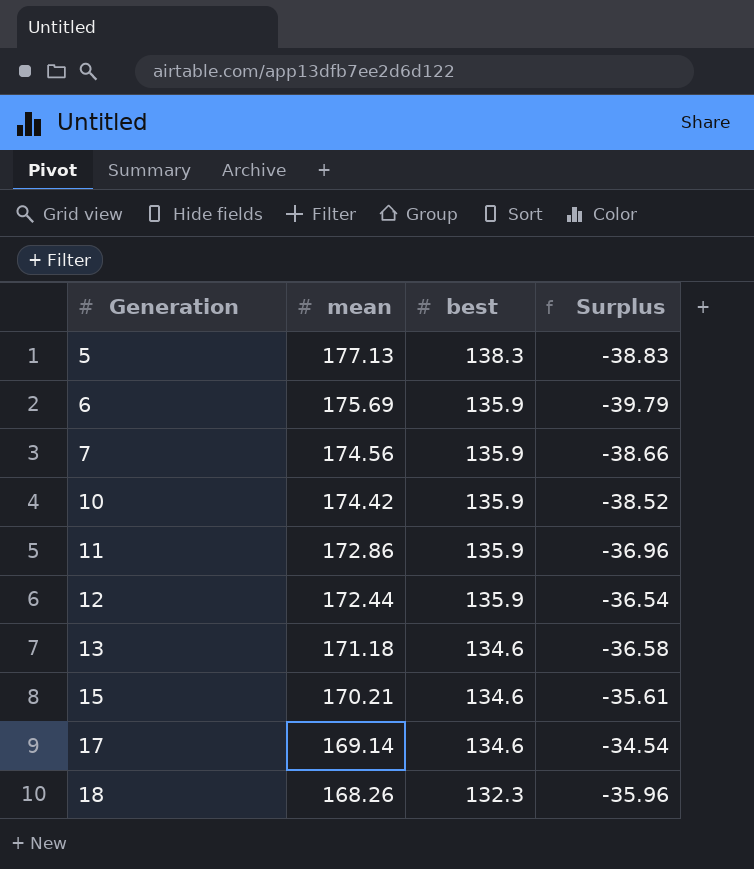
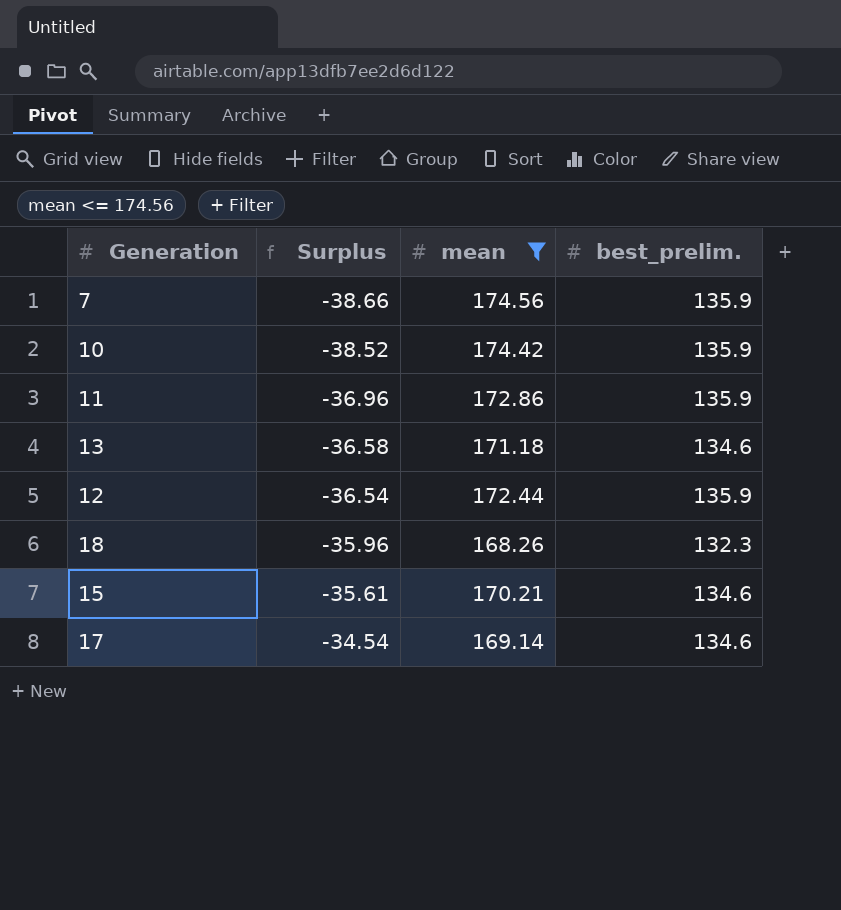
filter: none -> mean <= 174.56
row order: Generation ascending -> Surplus ascending
column Surplus | position: 4 -> 2
column name: best -> best_prelim.

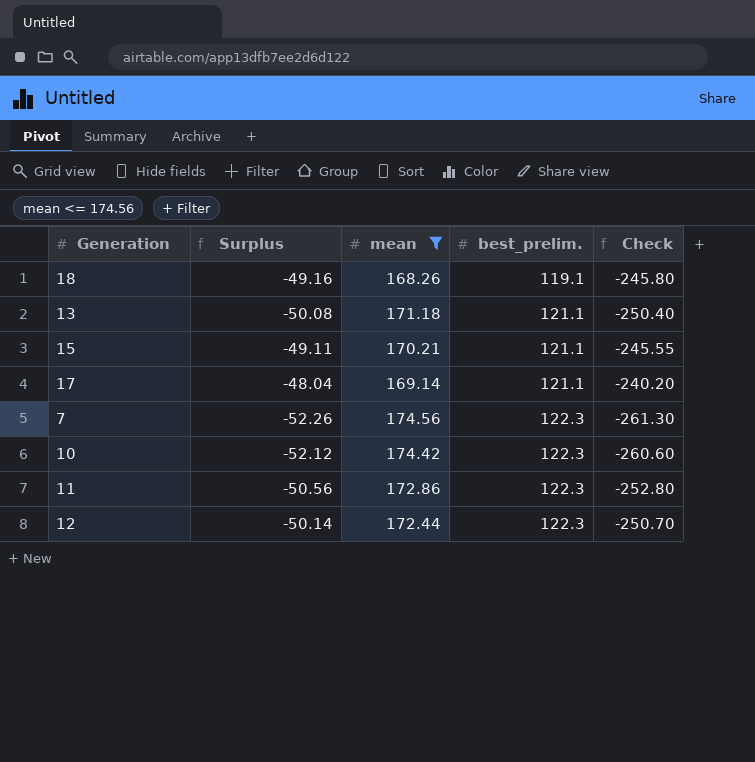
row order: Surplus ascending -> best_prelim. ascending
column Check | formula: none -> [Surplus] * 5
18 | Surplus: -35.96 -> -49.16
18 | best_prelim.: 132.3 -> 119.1
13 | Surplus: -36.58 -> -50.08
13 | best_prelim.: 134.6 -> 121.1
15 | Surplus: -35.61 -> -49.11
15 | best_prelim.: 134.6 -> 121.1
17 | Surplus: -34.54 -> -48.04
17 | best_prelim.: 134.6 -> 121.1
7 | Surplus: -38.66 -> -52.26
7 | best_prelim.: 135.9 -> 122.3
10 | Surplus: -38.52 -> -52.12
10 | best_prelim.: 135.9 -> 122.3
11 | Surplus: -36.96 -> -50.56
11 | best_prelim.: 135.9 -> 122.3
12 | Surplus: -36.54 -> -50.14
12 | best_prelim.: 135.9 -> 122.3

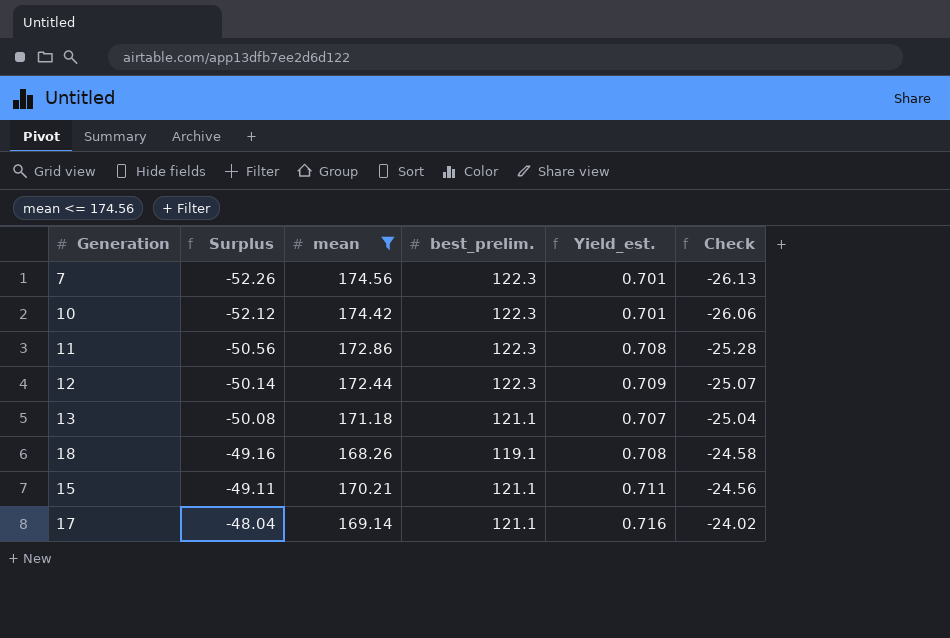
row order: best_prelim. ascending -> Surplus ascending
column Yield_est. | formula: none -> [best_prelim.] / [mean]
column Check | formula: [Surplus] * 5 -> [Surplus] * 0.5

